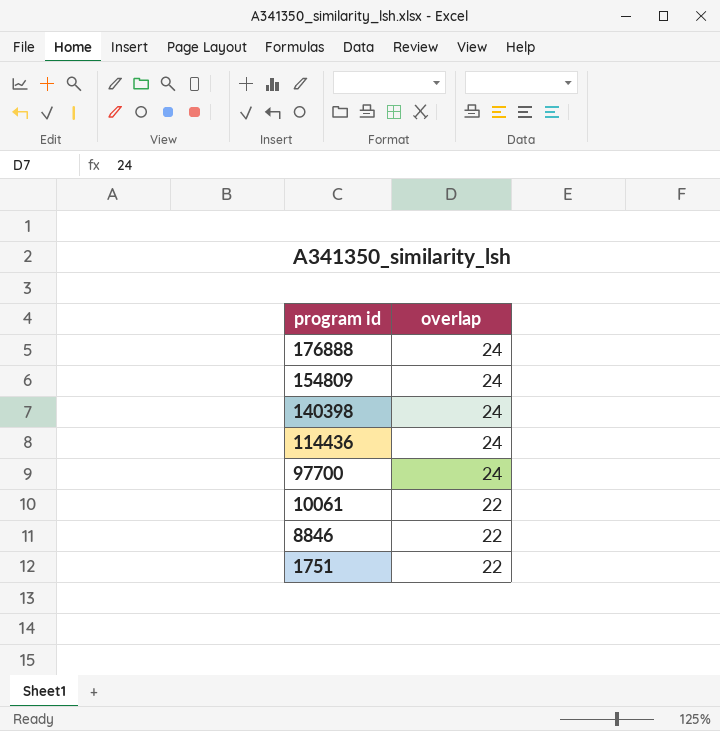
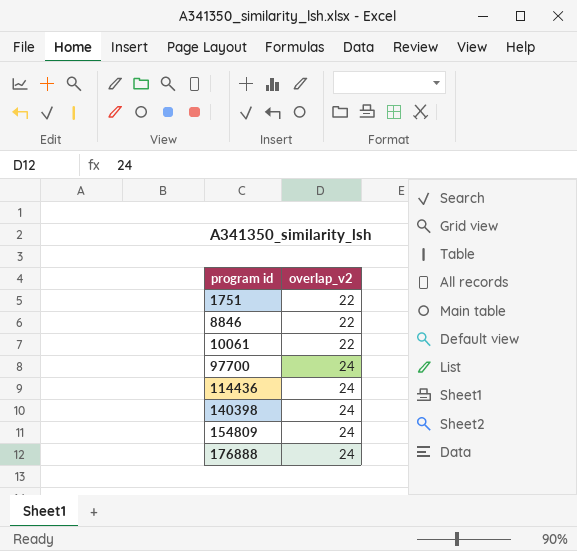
row order: program id descending -> program id ascending
column name: overlap -> overlap_v2

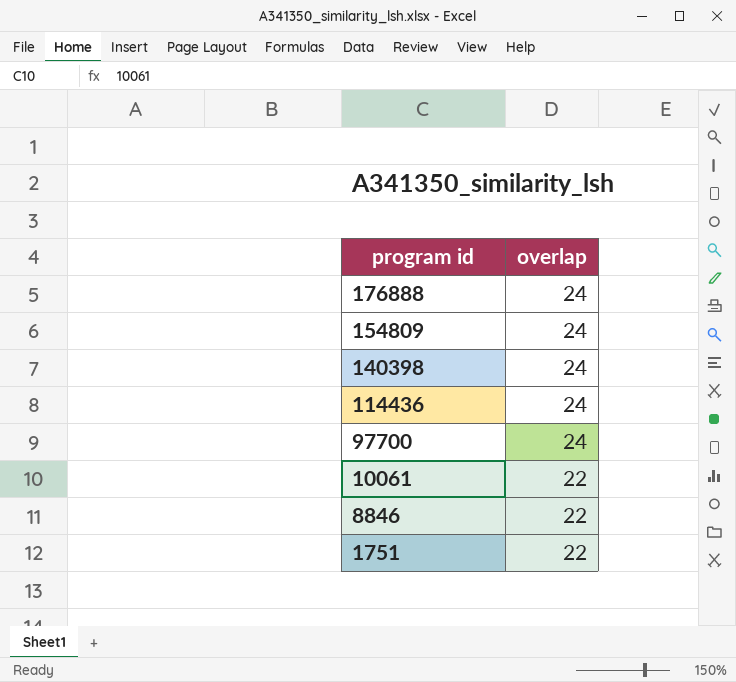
row order: program id ascending -> program id descending
column name: overlap_v2 -> overlap

